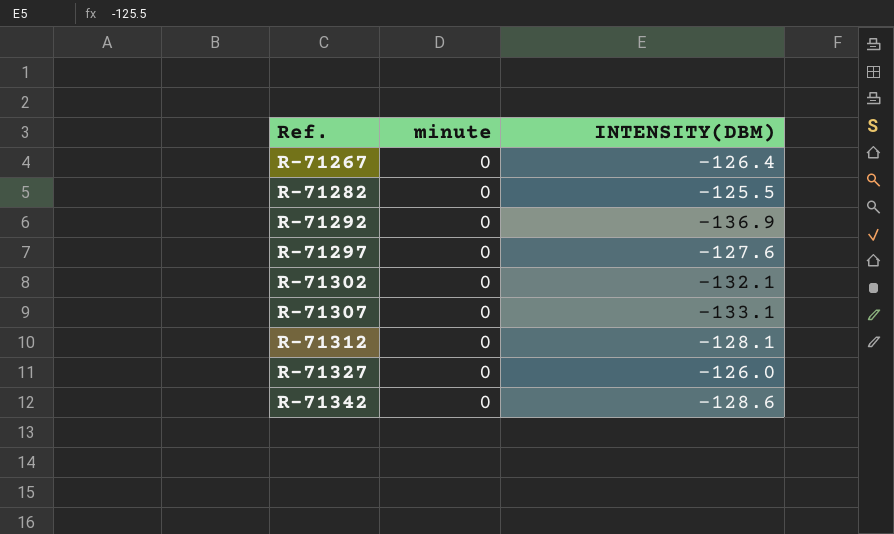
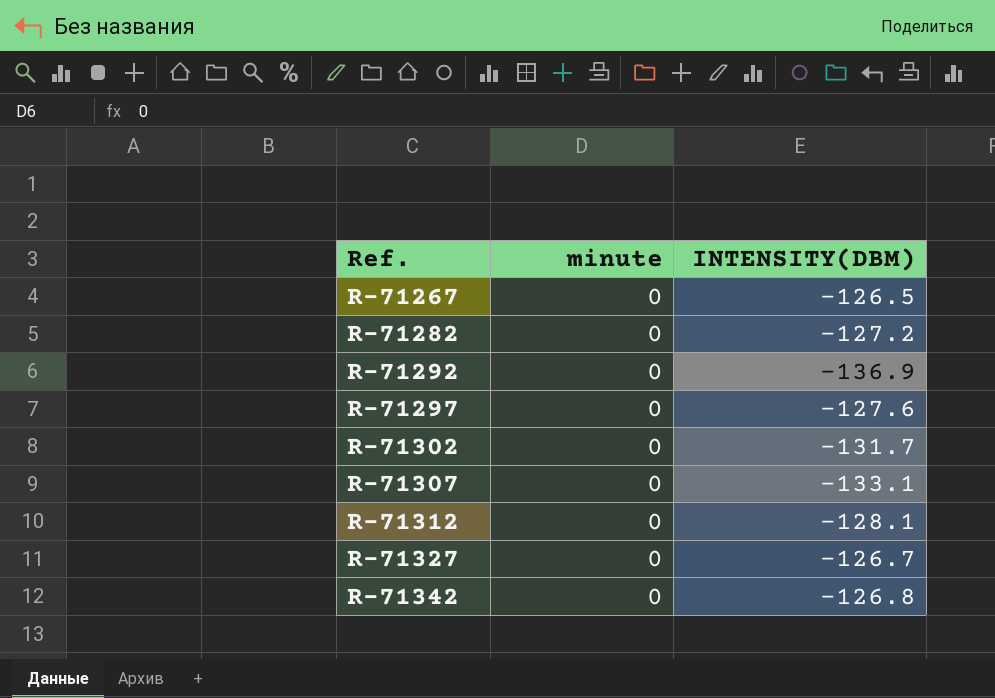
R-71267 | INTENSITY(DBM): -126.4 -> -126.5
R-71282 | INTENSITY(DBM): -125.5 -> -127.2
R-71302 | INTENSITY(DBM): -132.1 -> -131.7
R-71327 | INTENSITY(DBM): -126.0 -> -126.7
R-71342 | INTENSITY(DBM): -128.6 -> -126.8

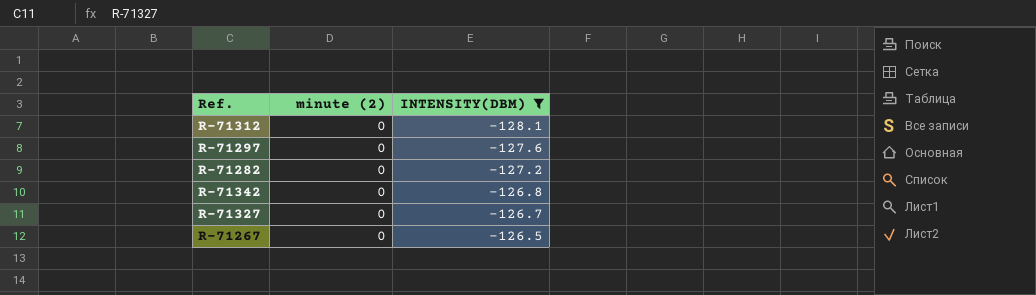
filter: none -> INTENSITY(DBM) >= -128.1
row order: Ref. ascending -> INTENSITY(DBM) ascending
column name: minute -> minute (2)

